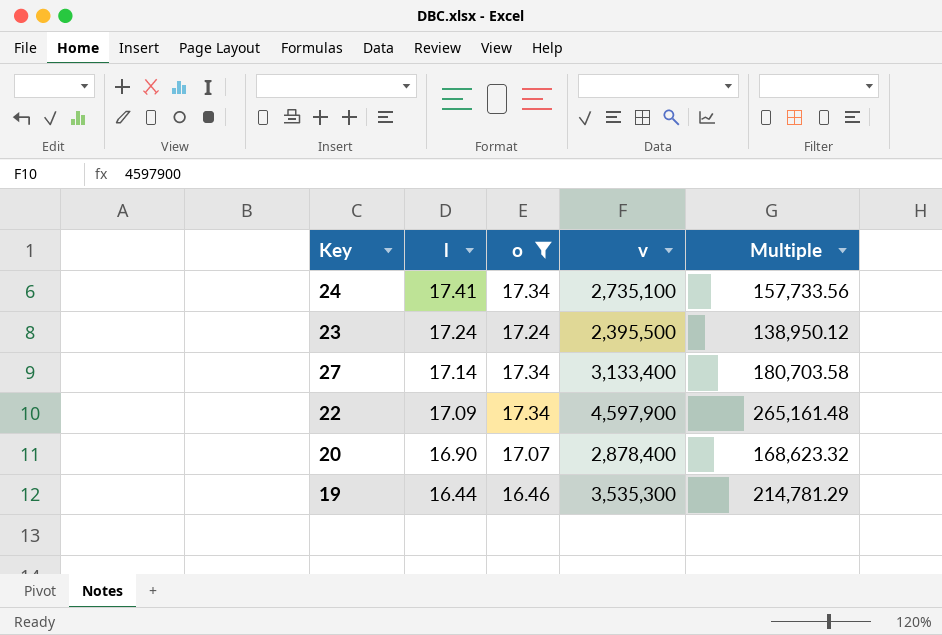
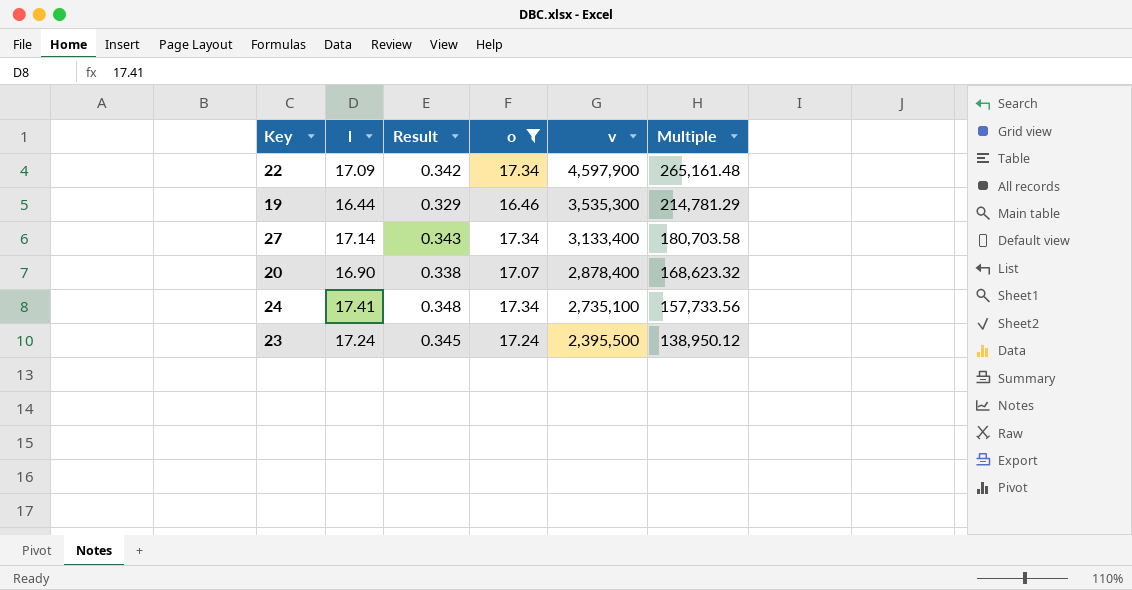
row order: l descending -> v descending
column Result | formula: none -> [l] * 0.02

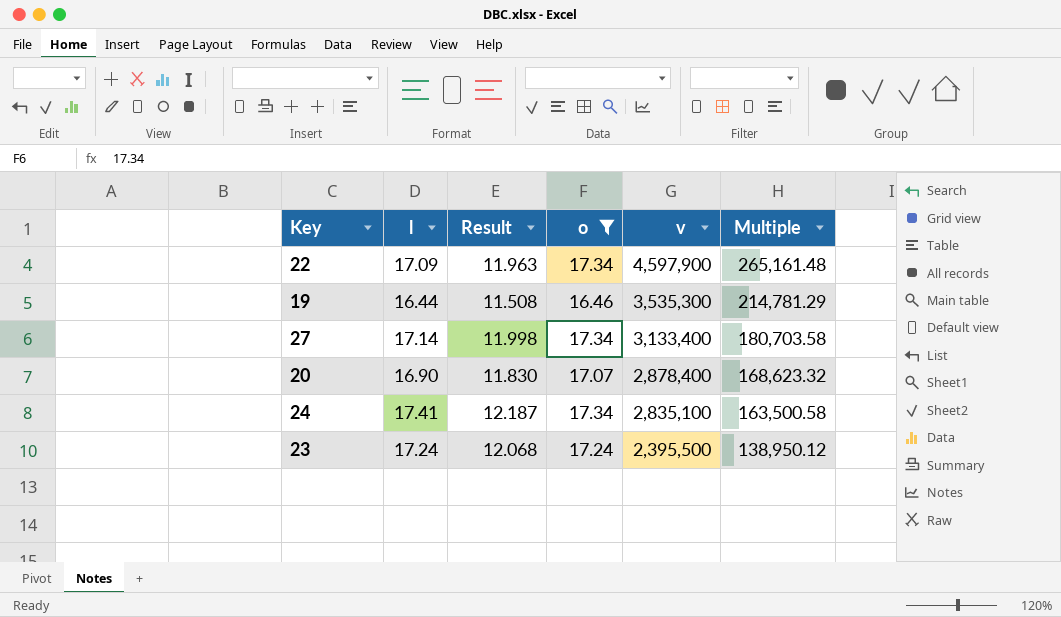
column Result | formula: [l] * 0.02 -> [l] * 0.7
24 | v: 2,735,100 -> 2,835,100
24 | Multiple: 157,733.56 -> 163,500.58

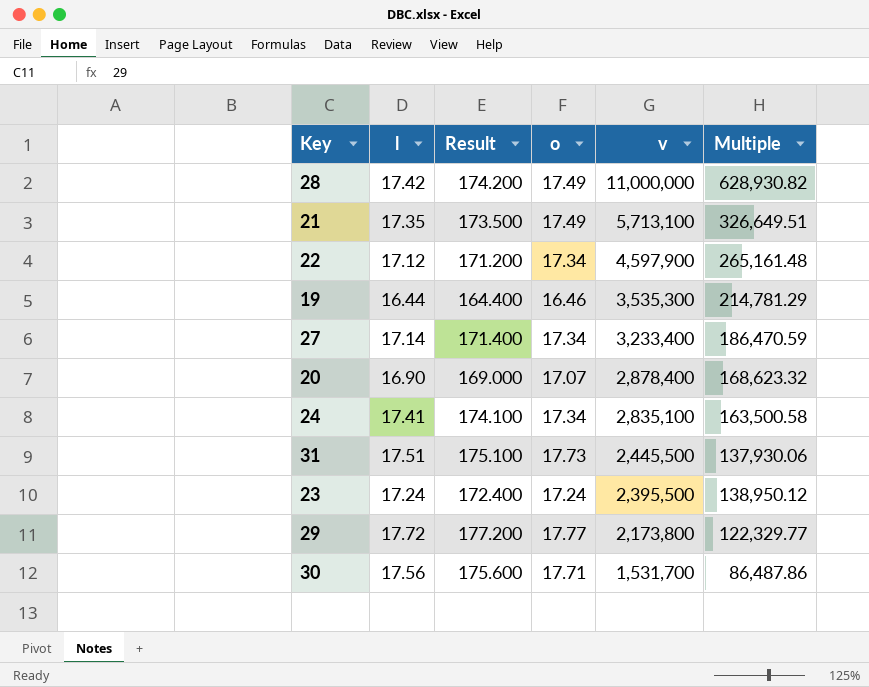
filter: o <= 17.34 -> none
column Result | formula: [l] * 0.7 -> [l] * 10
22 | l: 17.09 -> 17.12
27 | v: 3,133,400 -> 3,233,400
27 | Multiple: 180,703.58 -> 186,470.59

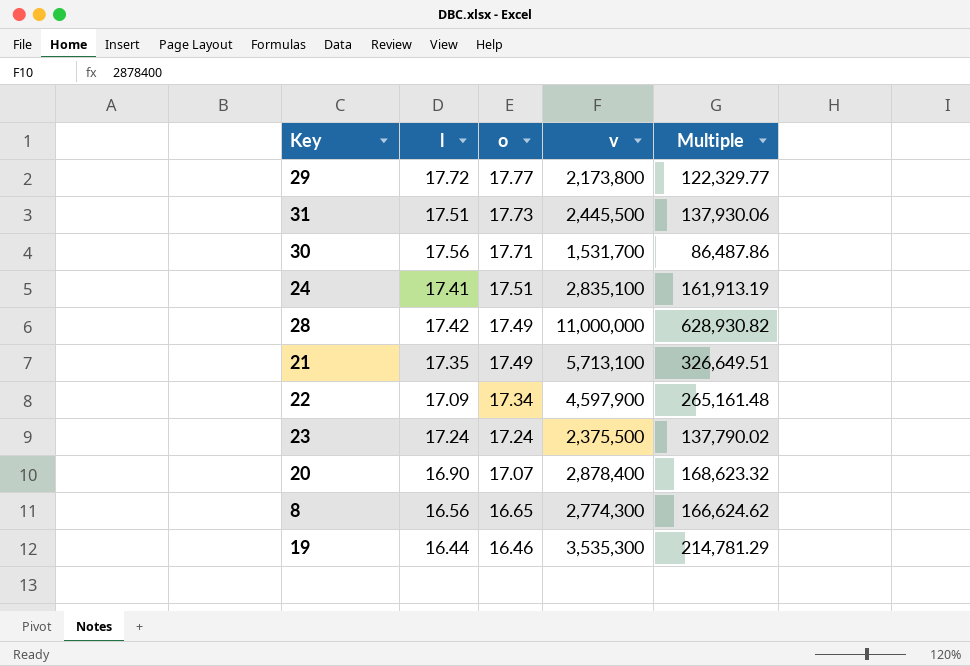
row order: v descending -> o descending
column Result | formula: [l] * 10 -> none
row 27: 17.14 | 171.400 | 17.34 | 3,233,400 | 186,470.59 -> none
24 | o: 17.34 -> 17.51
24 | Multiple: 163,500.58 -> 161,913.19
22 | l: 17.12 -> 17.09
23 | v: 2,395,500 -> 2,375,500
23 | Multiple: 138,950.12 -> 137,790.02
row 8: none -> 16.56 | 16.65 | 2,774,300 | 166,624.62

